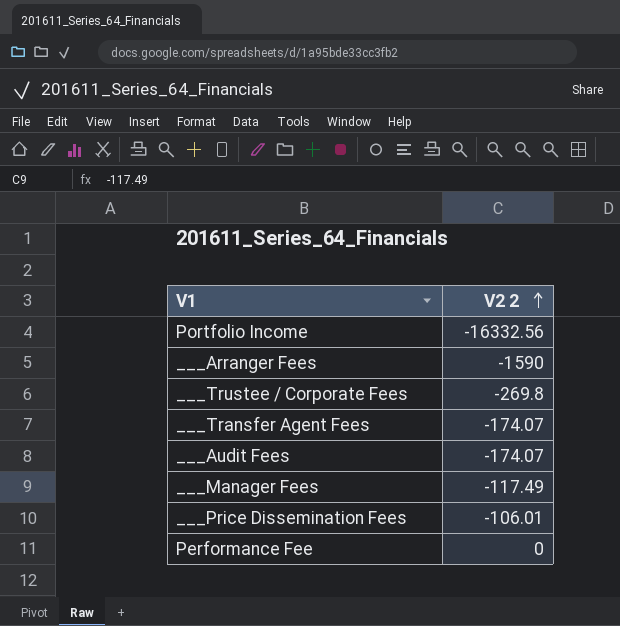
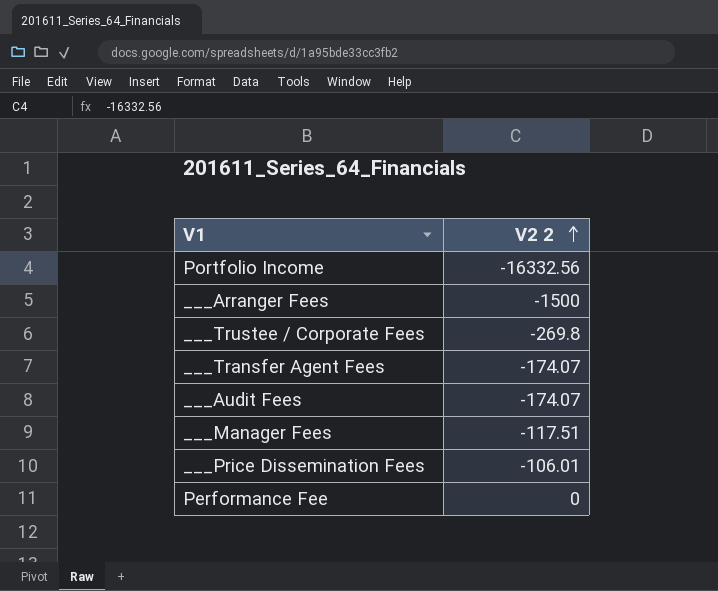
___Arranger Fees | V2 2: -1590 -> -1500
___Manager Fees | V2 2: -117.49 -> -117.51

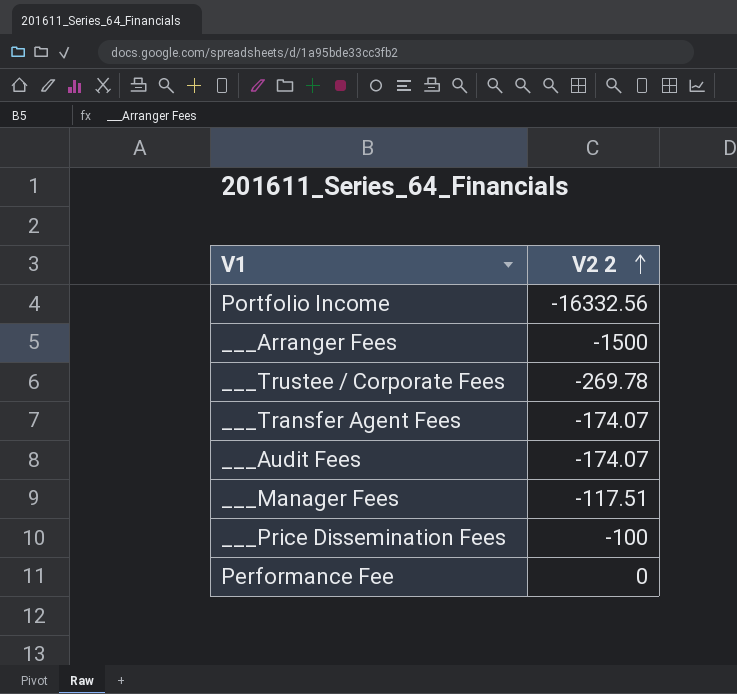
___Trustee / Corporate Fees | V2 2: -269.8 -> -269.78
___Price Dissemination Fees | V2 2: -106.01 -> -100

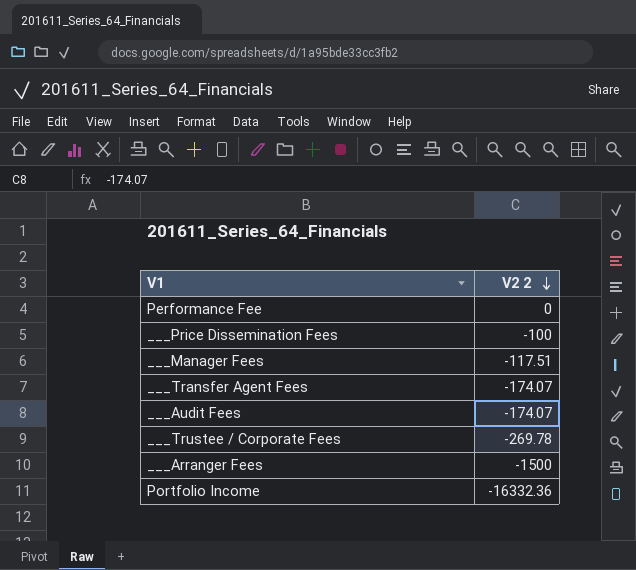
row order: V2 2 ascending -> V2 2 descending
Portfolio Income | V2 2: -16332.56 -> -16332.36

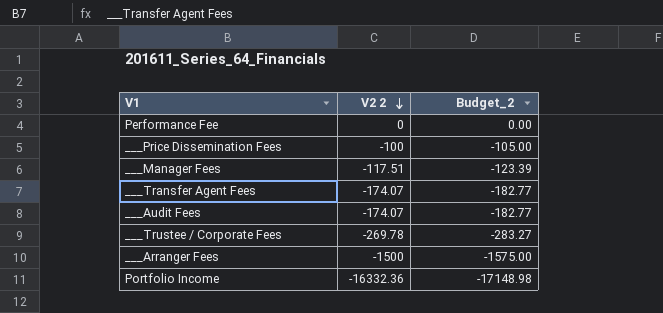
column Budget_2 | formula: none -> [V2 2] * 1.05

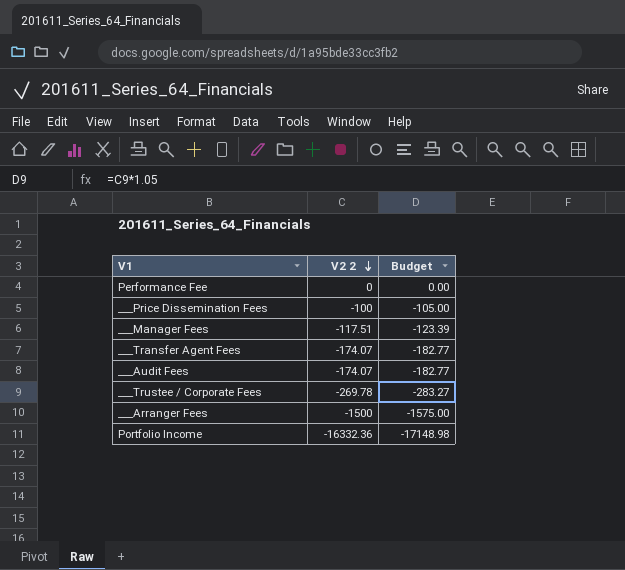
column name: Budget_2 -> Budget

